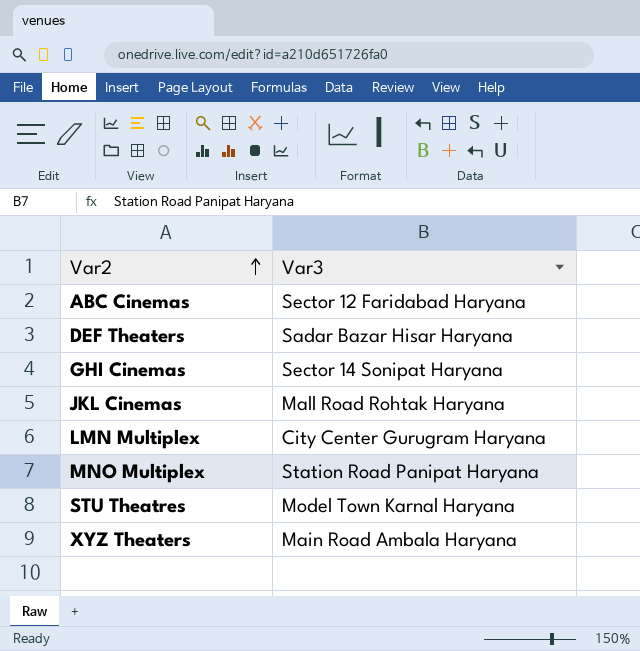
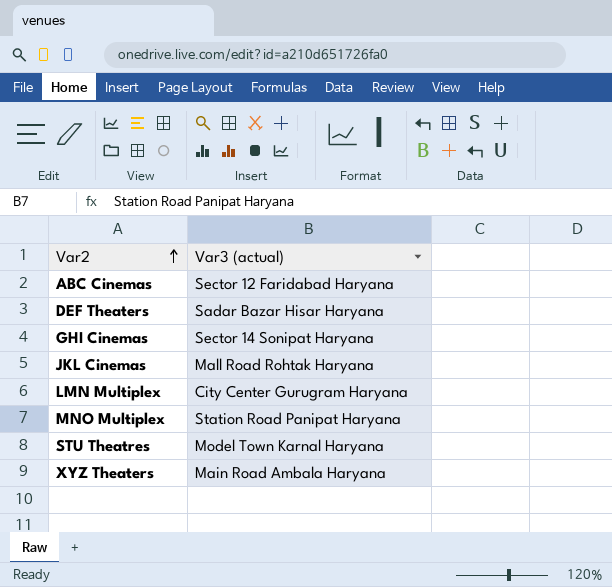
column name: Var3 -> Var3 (actual)

